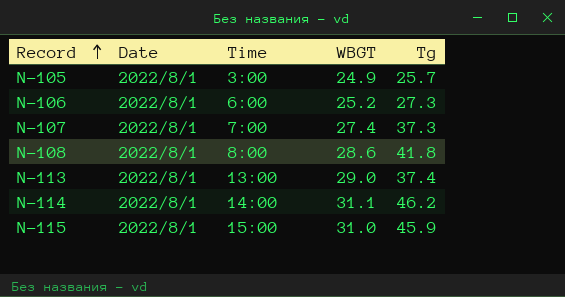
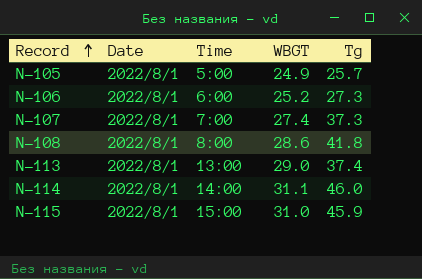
N-105 | Time: 3:00 -> 5:00
N-114 | Tg: 46.2 -> 46.0

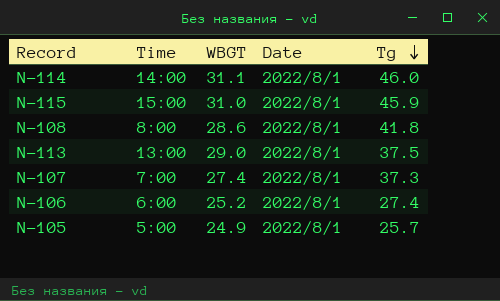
row order: Record ascending -> Tg descending
column Date | position: 2 -> 4
N-113 | Tg: 37.4 -> 37.5
N-106 | Tg: 27.3 -> 27.4

